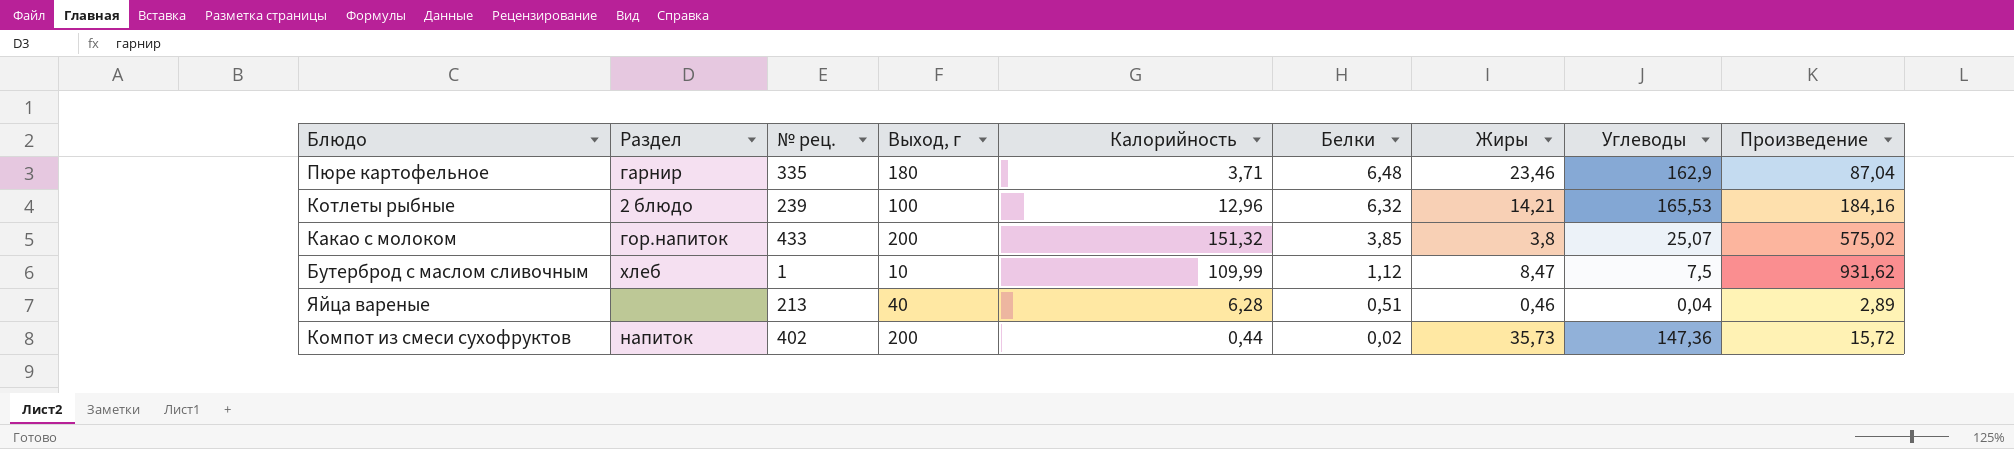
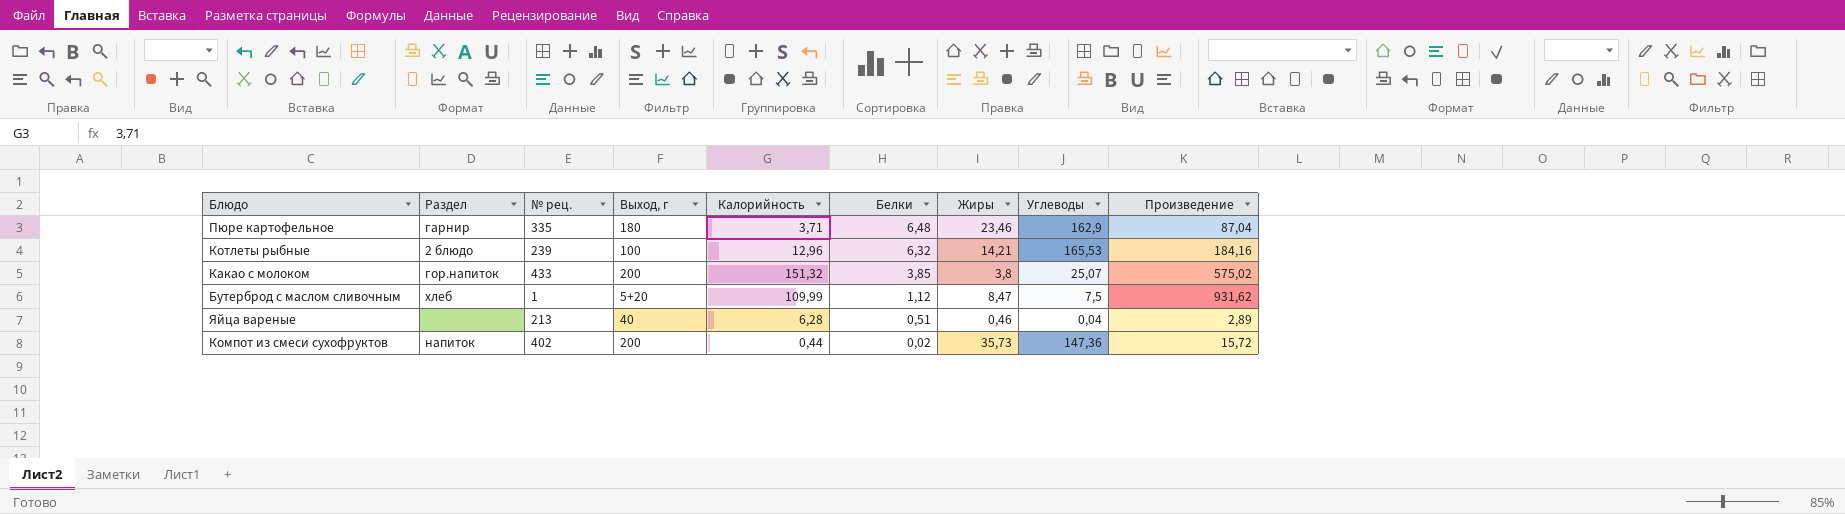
Бутерброд с маслом сливочным | Выход, г: 10 -> 5+20

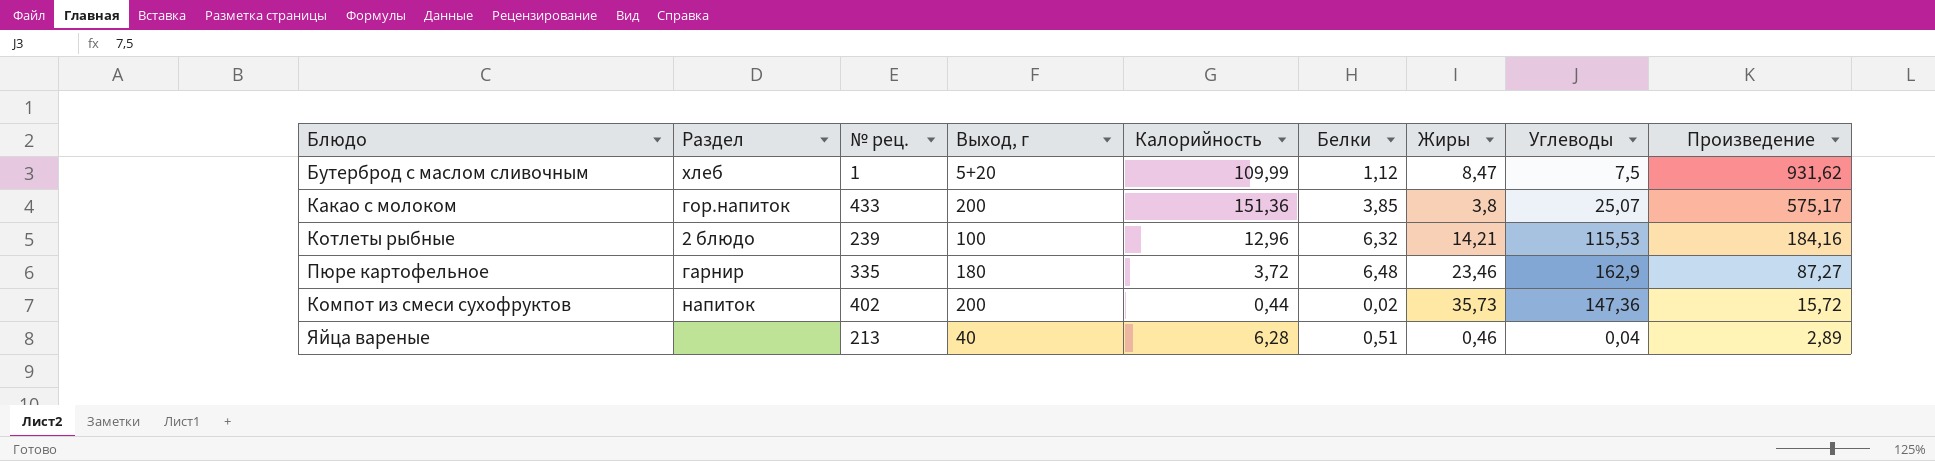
row order: Белки descending -> Произведение descending
Какао с молоком | Калорийность: 151,32 -> 151,36
Какао с молоком | Произведение: 575,02 -> 575,17
Котлеты рыбные | Углеводы: 165,53 -> 115,53
Пюре картофельное | Калорийность: 3,71 -> 3,72
Пюре картофельное | Произведение: 87,04 -> 87,27

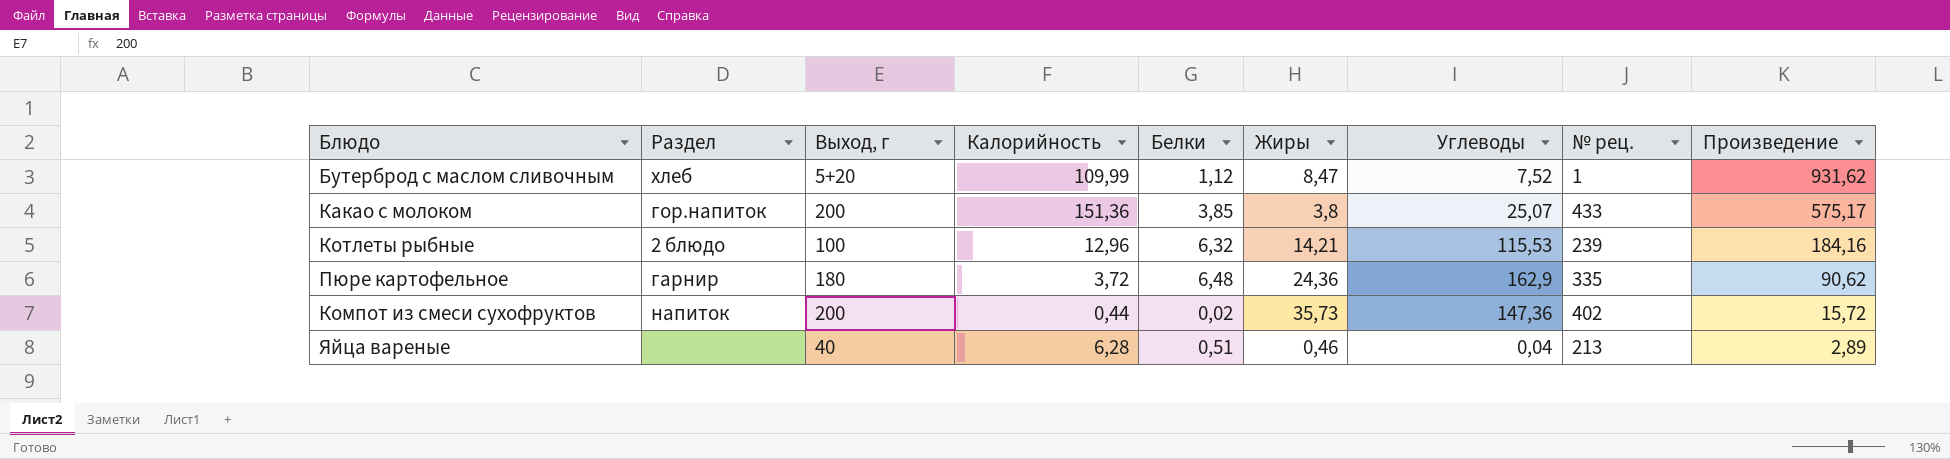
column № рец. | position: 3 -> 8
Бутерброд с маслом сливочным | Углеводы: 7,5 -> 7,52
Пюре картофельное | Жиры: 23,46 -> 24,36
Пюре картофельное | Произведение: 87,27 -> 90,62

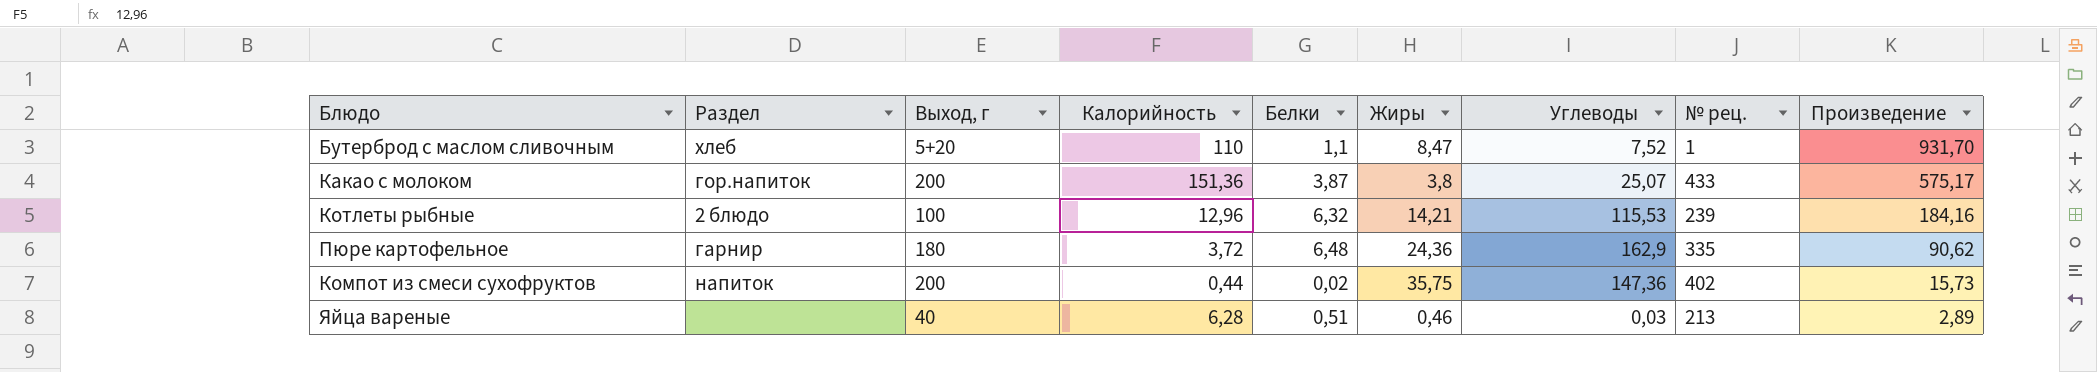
Бутерброд с маслом сливочным | Калорийность: 109,99 -> 110
Бутерброд с маслом сливочным | Белки: 1,12 -> 1,1
Бутерброд с маслом сливочным | Произведение: 931,62 -> 931,70
Какао с молоком | Белки: 3,85 -> 3,87
Компот из смеси сухофруктов | Жиры: 35,73 -> 35,75
Компот из смеси сухофруктов | Произведение: 15,72 -> 15,73
Яйца вареные | Углеводы: 0,04 -> 0,03

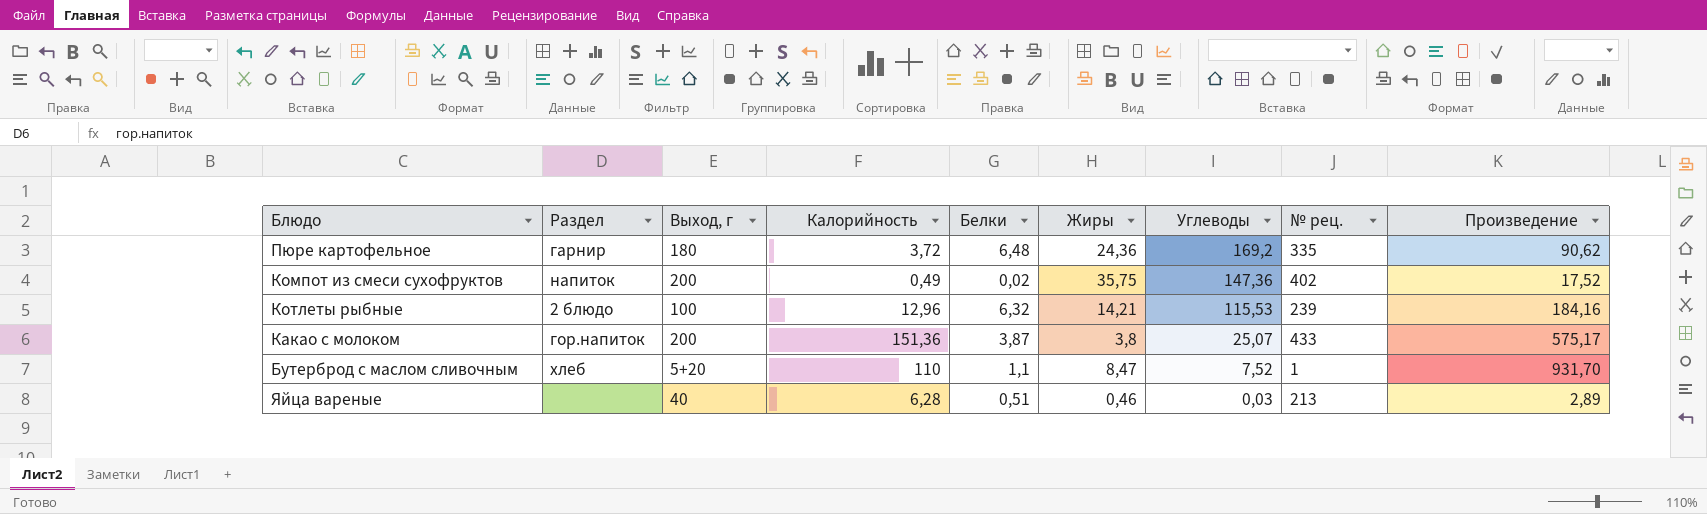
row order: Произведение descending -> Углеводы descending
Пюре картофельное | Углеводы: 162,9 -> 169,2
Компот из смеси сухофруктов | Калорийность: 0,44 -> 0,49
Компот из смеси сухофруктов | Произведение: 15,73 -> 17,52

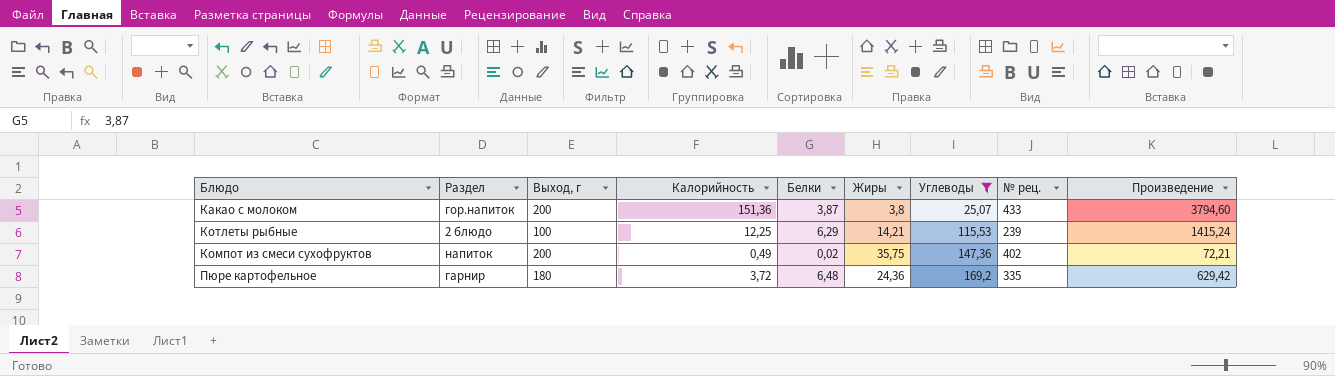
filter: none -> Углеводы >= 25,07
row order: Углеводы descending -> Углеводы ascending
column Произведение | formula: [Калорийность] * [Жиры] -> [Калорийность] * [Углеводы]
Котлеты рыбные | Калорийность: 12,96 -> 12,25
Котлеты рыбные | Белки: 6,32 -> 6,29

